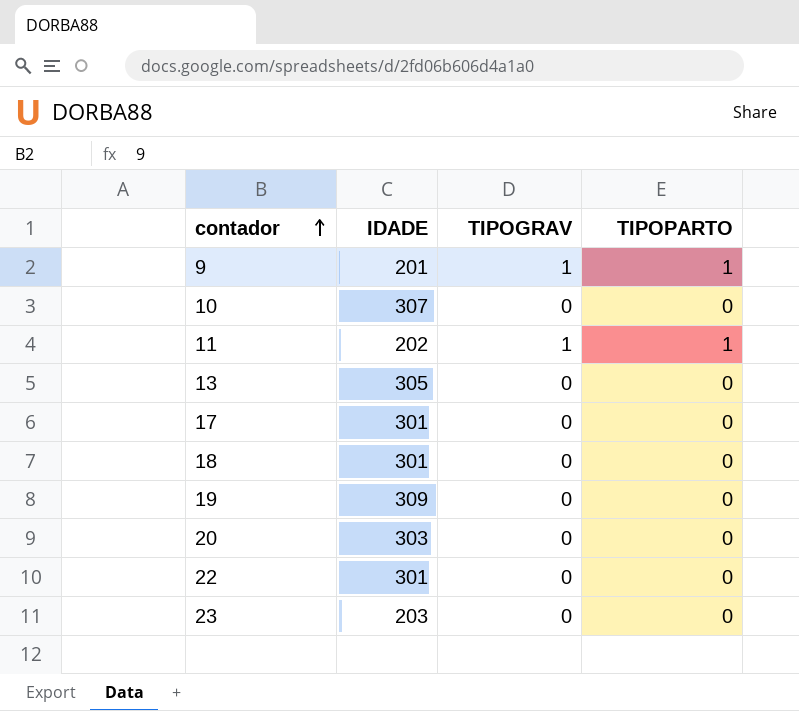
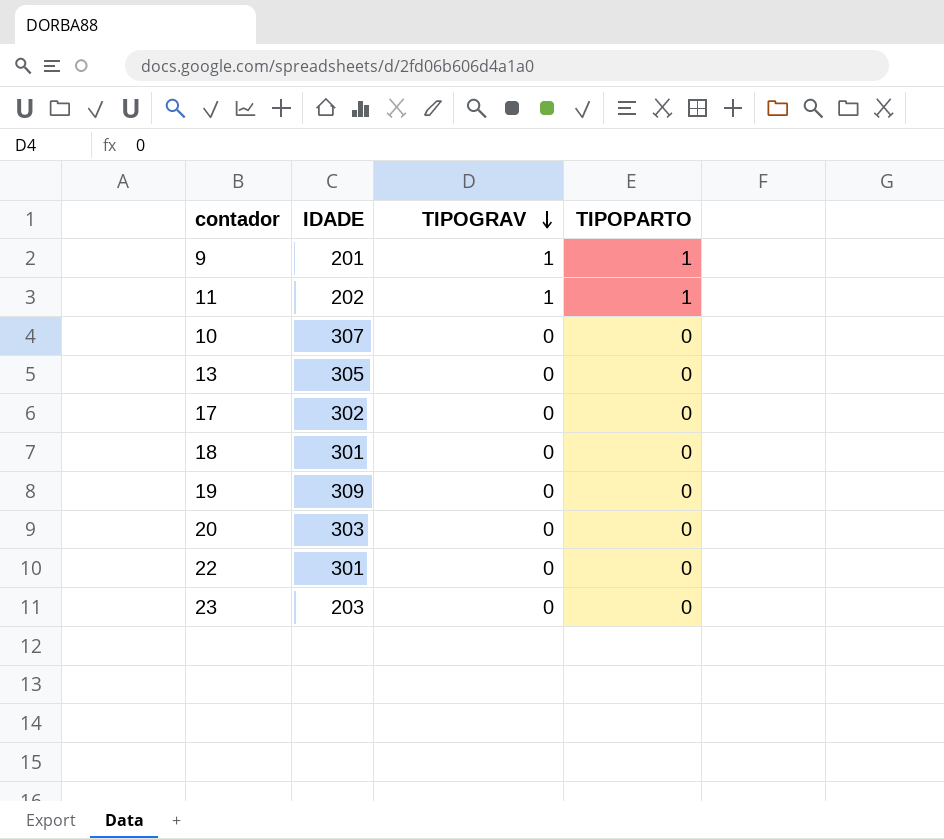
row order: contador ascending -> TIPOGRAV descending
17 | IDADE: 301 -> 302

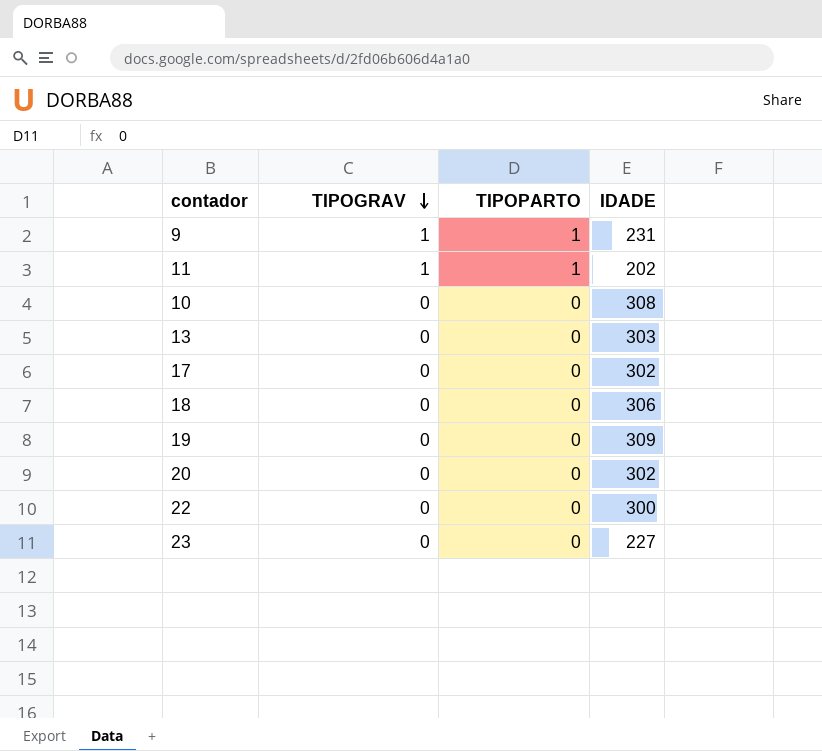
column IDADE | position: 2 -> 4
9 | IDADE: 201 -> 231
10 | IDADE: 307 -> 308
13 | IDADE: 305 -> 303
18 | IDADE: 301 -> 306
20 | IDADE: 303 -> 302
22 | IDADE: 301 -> 300
23 | IDADE: 203 -> 227

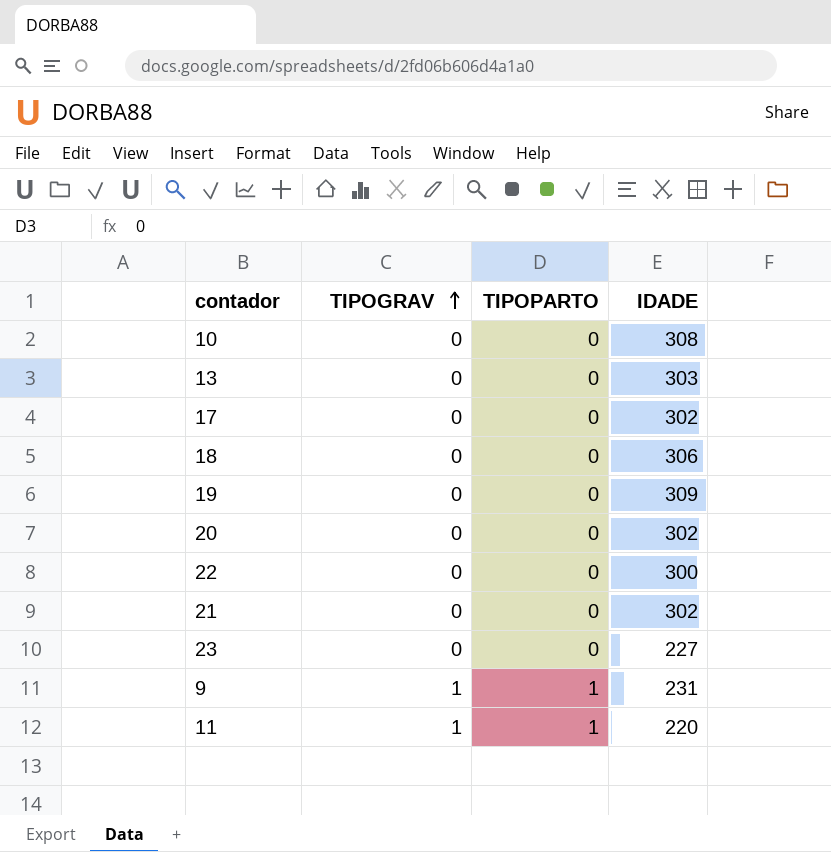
row order: TIPOGRAV descending -> TIPOGRAV ascending
row 21: none -> 0 | 0 | 302
11 | IDADE: 202 -> 220

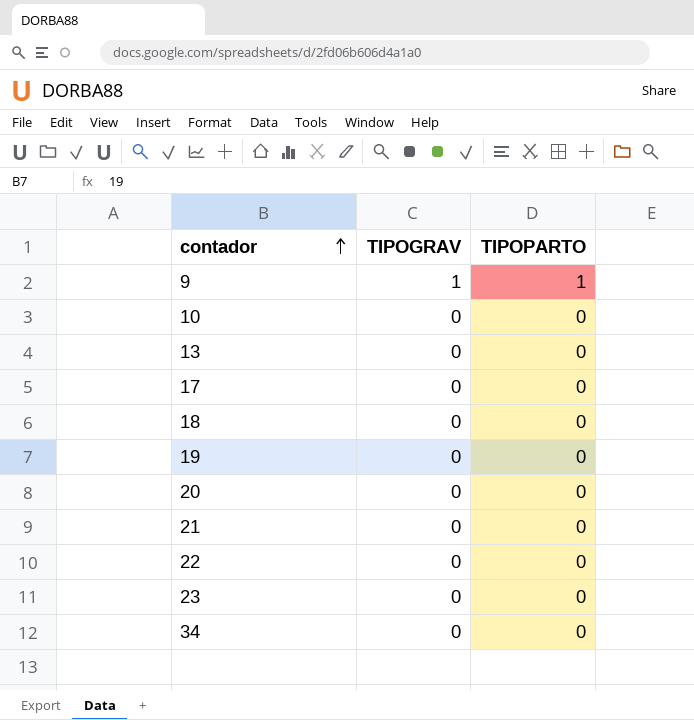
row order: TIPOGRAV ascending -> contador ascending
column IDADE | position: 4 -> none
row 11: 1 | 1 | 220 -> none
row 34: none -> 0 | 0

